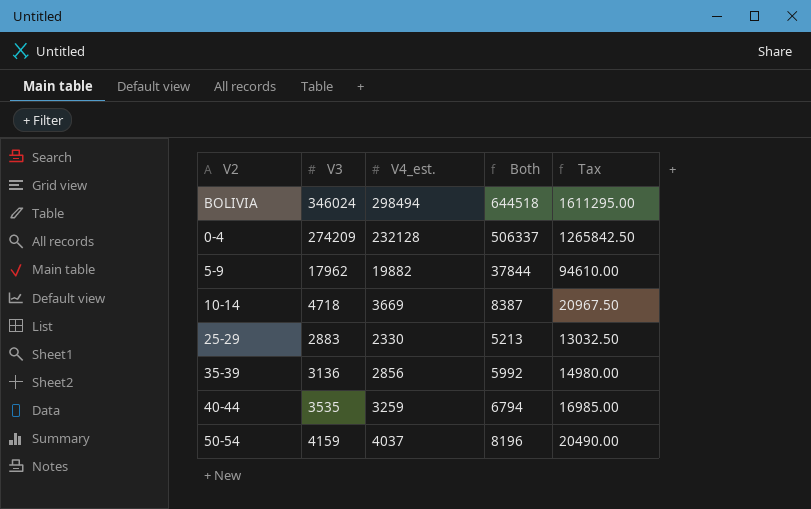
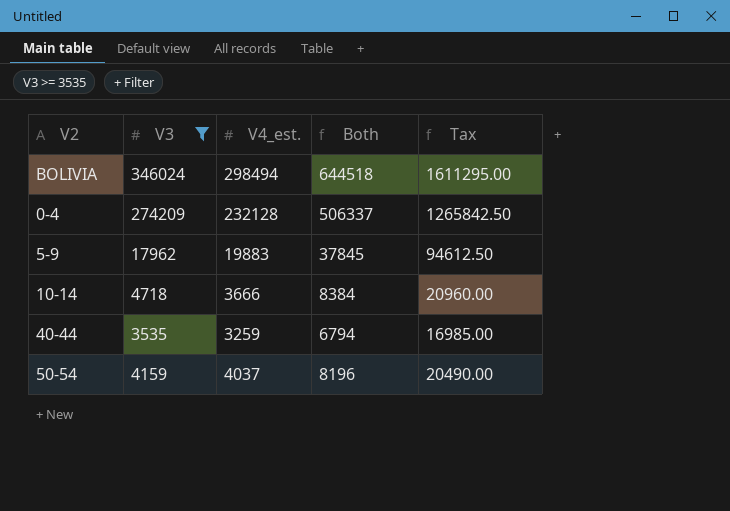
filter: none -> V3 >= 3535
5-9 | V4_est.: 19882 -> 19883
5-9 | Both: 37844 -> 37845
5-9 | Tax: 94610.00 -> 94612.50
10-14 | V4_est.: 3669 -> 3666
10-14 | Both: 8387 -> 8384
10-14 | Tax: 20967.50 -> 20960.00

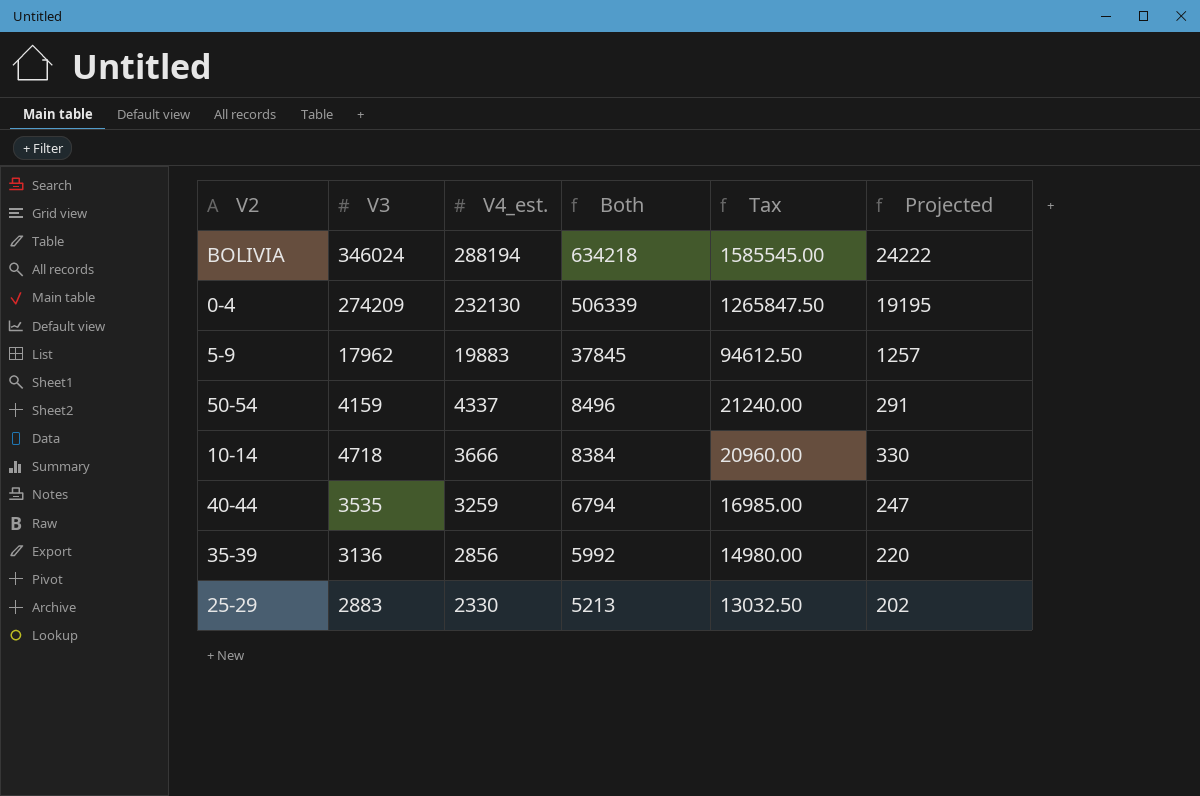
filter: V3 >= 3535 -> none
row order: none -> V4_est. descending
column Projected | formula: none -> [V3] * 0.07
BOLIVIA | V4_est.: 298494 -> 288194
BOLIVIA | Both: 644518 -> 634218
BOLIVIA | Tax: 1611295.00 -> 1585545.00
0-4 | V4_est.: 232128 -> 232130
0-4 | Both: 506337 -> 506339
0-4 | Tax: 1265842.50 -> 1265847.50
50-54 | V4_est.: 4037 -> 4337
50-54 | Both: 8196 -> 8496
50-54 | Tax: 20490.00 -> 21240.00

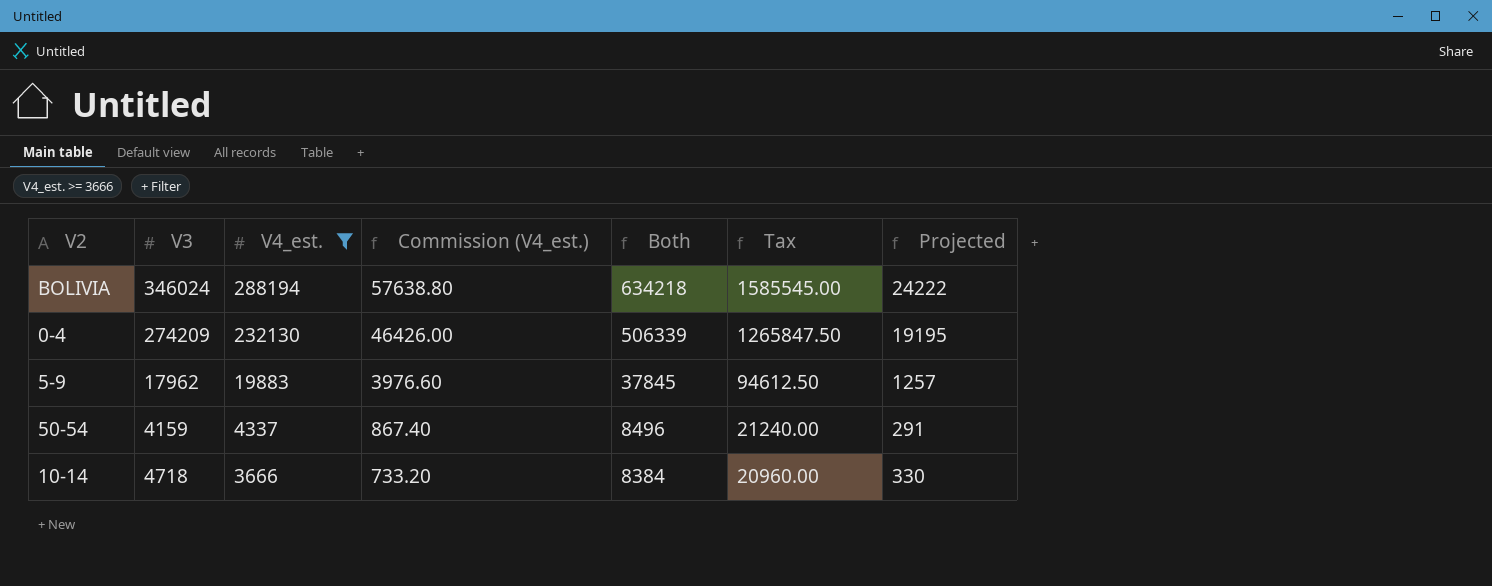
filter: none -> V4_est. >= 3666
column Commission (V4_est.) | formula: none -> [V4_est.] * 0.2

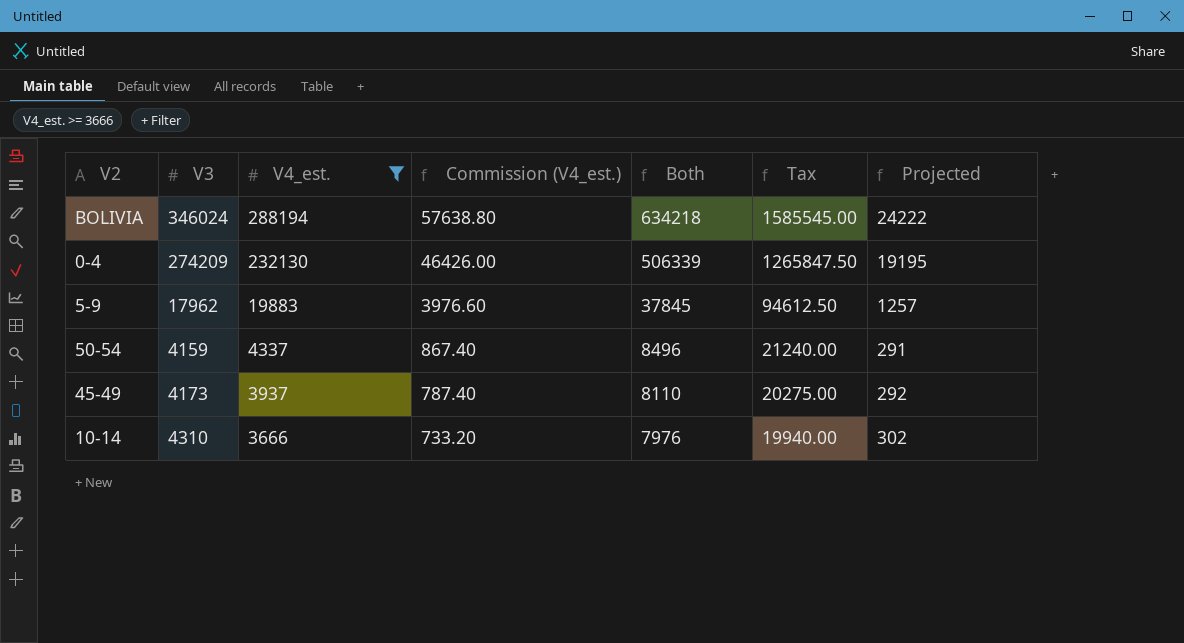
row 45-49: none -> 4173 | 3937 | 787.40 | 8110 | 20275.00 | 292
10-14 | V3: 4718 -> 4310
10-14 | Both: 8384 -> 7976
10-14 | Tax: 20960.00 -> 19940.00
10-14 | Projected: 330 -> 302

